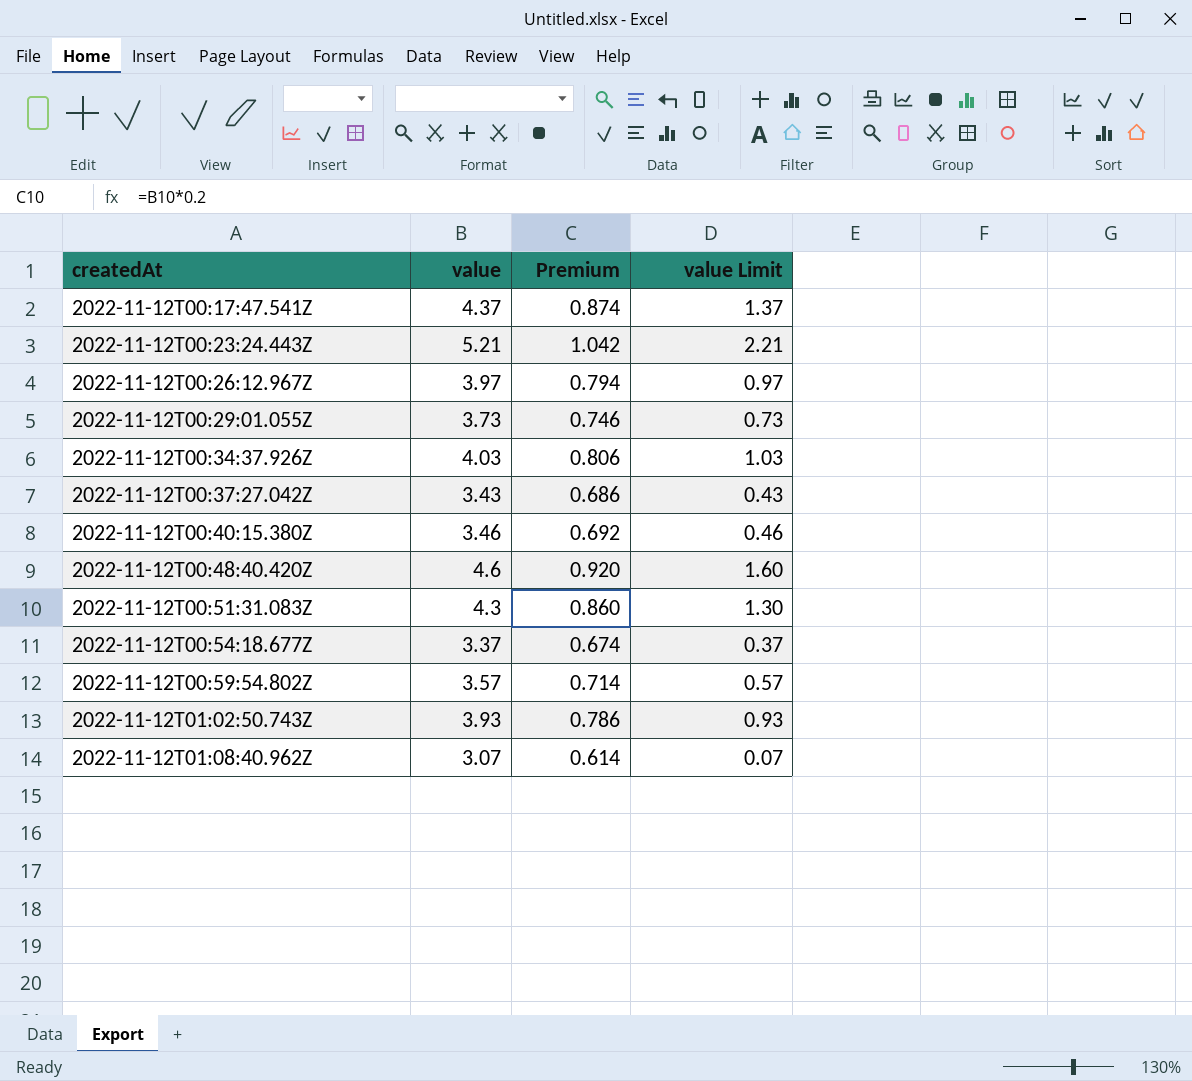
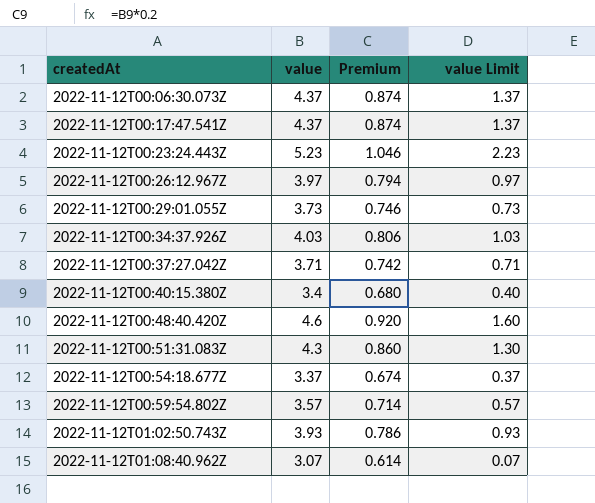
row 2022-11-12T00:06:30.073Z: none -> 4.37 | 0.874 | 1.37
2022-11-12T00:23:24.443Z | value: 5.21 -> 5.23
2022-11-12T00:23:24.443Z | Premium: 1.042 -> 1.046
2022-11-12T00:23:24.443Z | value Limit: 2.21 -> 2.23
2022-11-12T00:37:27.042Z | value: 3.43 -> 3.71
2022-11-12T00:37:27.042Z | Premium: 0.686 -> 0.742
2022-11-12T00:37:27.042Z | value Limit: 0.43 -> 0.71
2022-11-12T00:40:15.380Z | value: 3.46 -> 3.4
2022-11-12T00:40:15.380Z | Premium: 0.692 -> 0.680
2022-11-12T00:40:15.380Z | value Limit: 0.46 -> 0.40

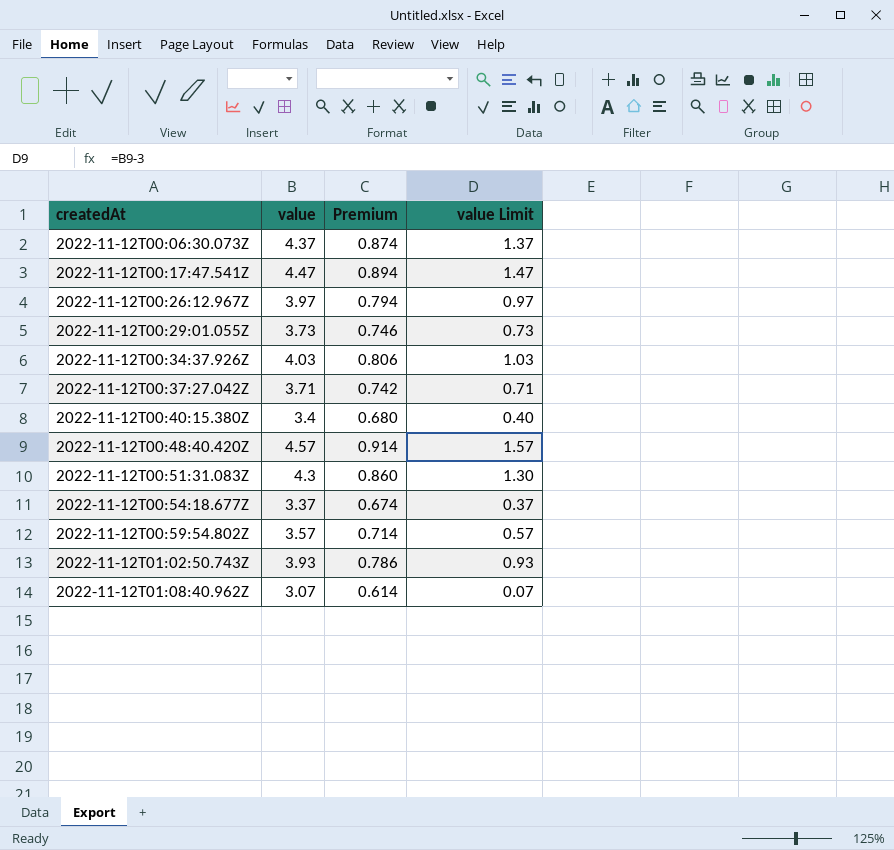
row 2022-11-12T00:23:24.443Z: 5.23 | 1.046 | 2.23 -> none
2022-11-12T00:17:47.541Z | value: 4.37 -> 4.47
2022-11-12T00:17:47.541Z | Premium: 0.874 -> 0.894
2022-11-12T00:17:47.541Z | value Limit: 1.37 -> 1.47
2022-11-12T00:48:40.420Z | value: 4.6 -> 4.57
2022-11-12T00:48:40.420Z | Premium: 0.920 -> 0.914
2022-11-12T00:48:40.420Z | value Limit: 1.60 -> 1.57

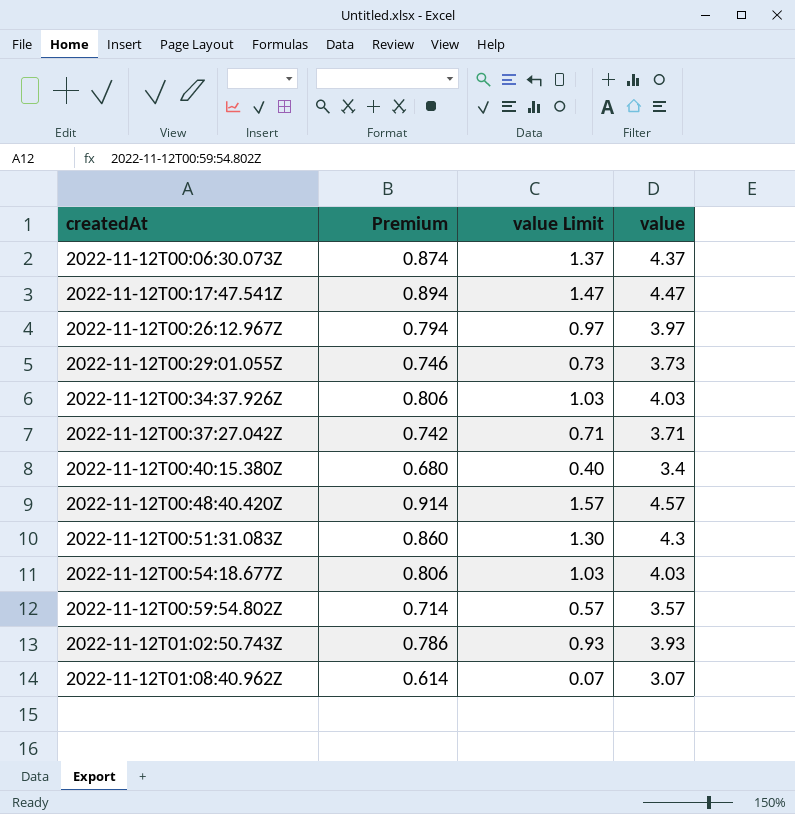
column value | position: 2 -> 4
2022-11-12T00:54:18.677Z | Premium: 0.674 -> 0.806
2022-11-12T00:54:18.677Z | value Limit: 0.37 -> 1.03
2022-11-12T00:54:18.677Z | value: 3.37 -> 4.03

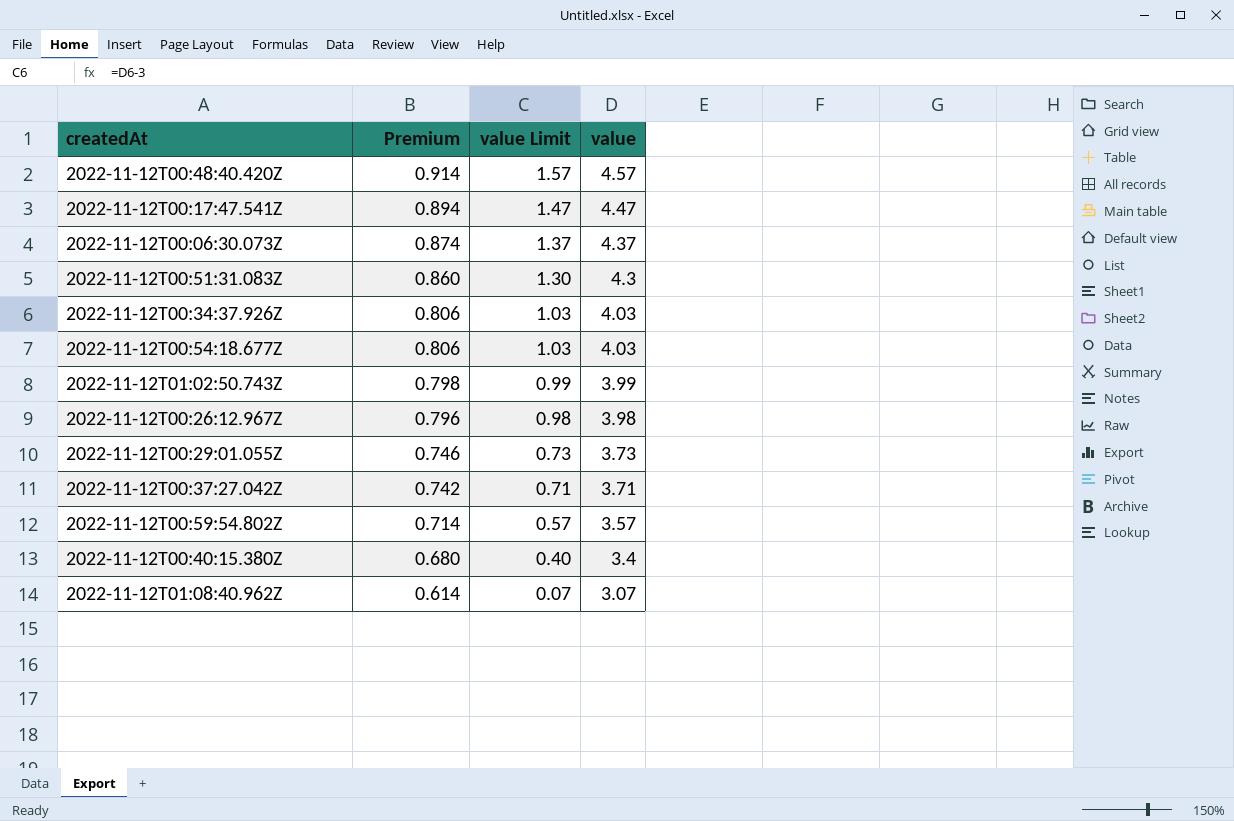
row order: createdAt ascending -> Premium descending
2022-11-12T01:02:50.743Z | Premium: 0.786 -> 0.798
2022-11-12T01:02:50.743Z | value Limit: 0.93 -> 0.99
2022-11-12T01:02:50.743Z | value: 3.93 -> 3.99
2022-11-12T00:26:12.967Z | Premium: 0.794 -> 0.796
2022-11-12T00:26:12.967Z | value Limit: 0.97 -> 0.98
2022-11-12T00:26:12.967Z | value: 3.97 -> 3.98

